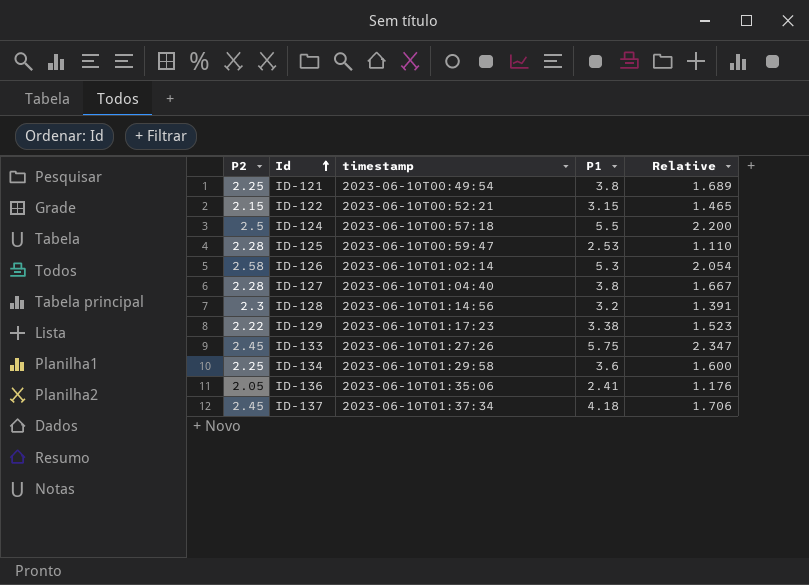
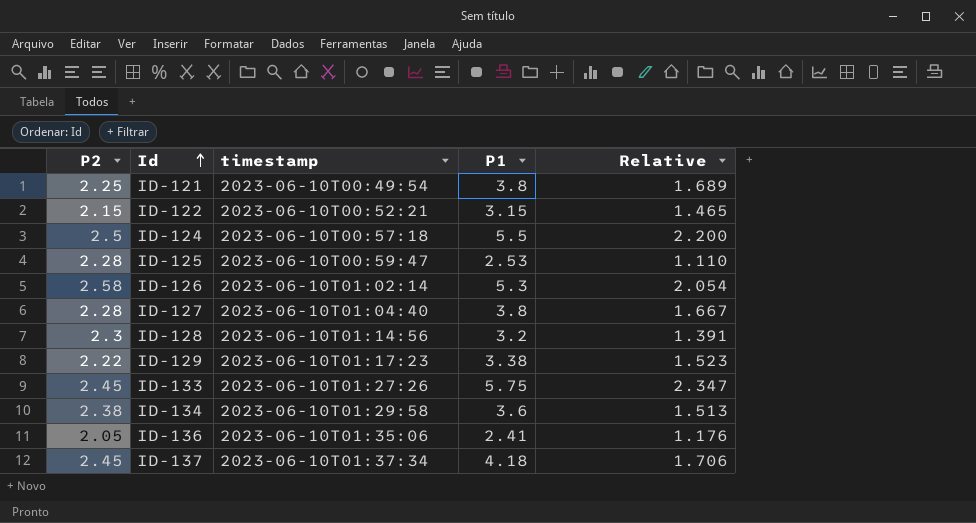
ID-134 | P2: 2.25 -> 2.38
ID-134 | Relative: 1.600 -> 1.513

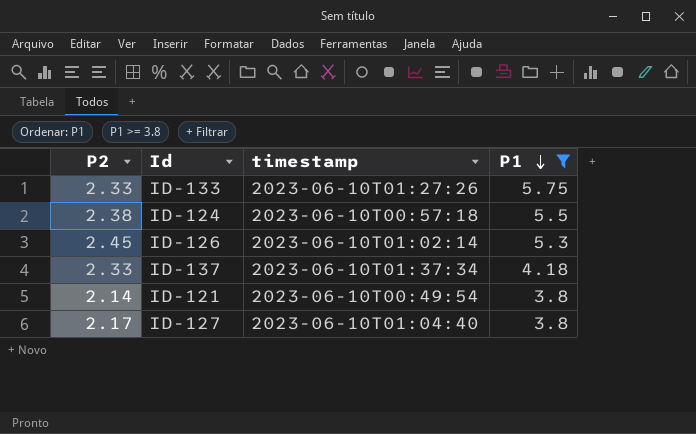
filter: none -> P1 >= 3.8
row order: Id ascending -> P1 descending
column Relative | formula: [P1] / [P2] -> none
ID-133 | P2: 2.45 -> 2.33
ID-124 | P2: 2.5 -> 2.38
ID-126 | P2: 2.58 -> 2.45
ID-137 | P2: 2.45 -> 2.33
ID-121 | P2: 2.25 -> 2.14
ID-127 | P2: 2.28 -> 2.17

